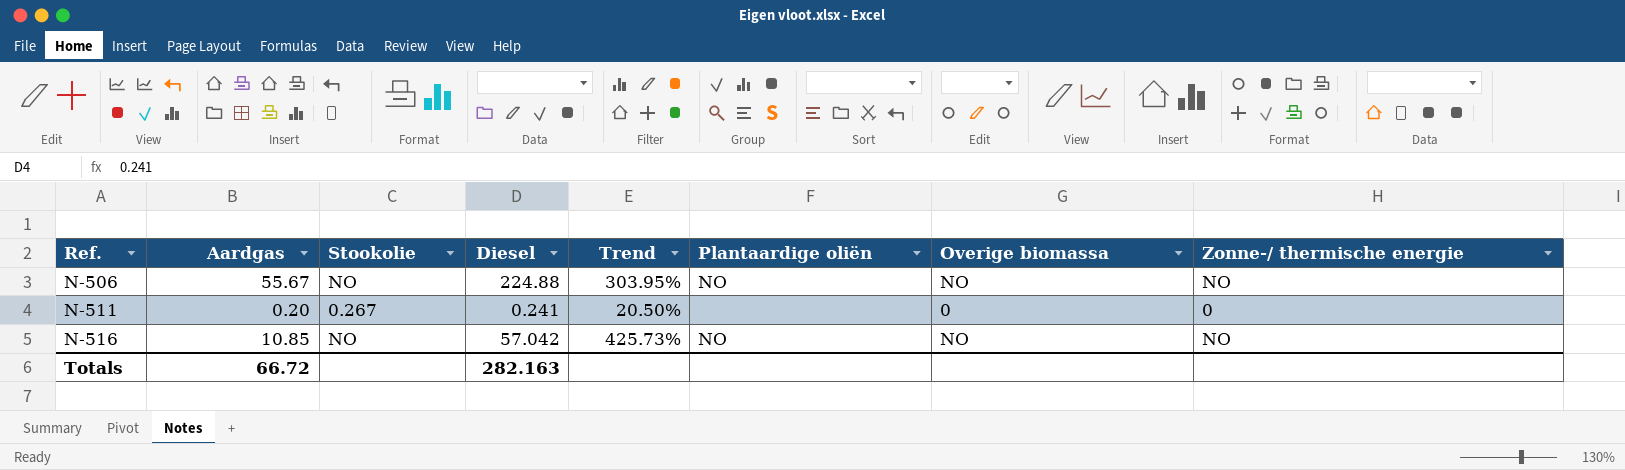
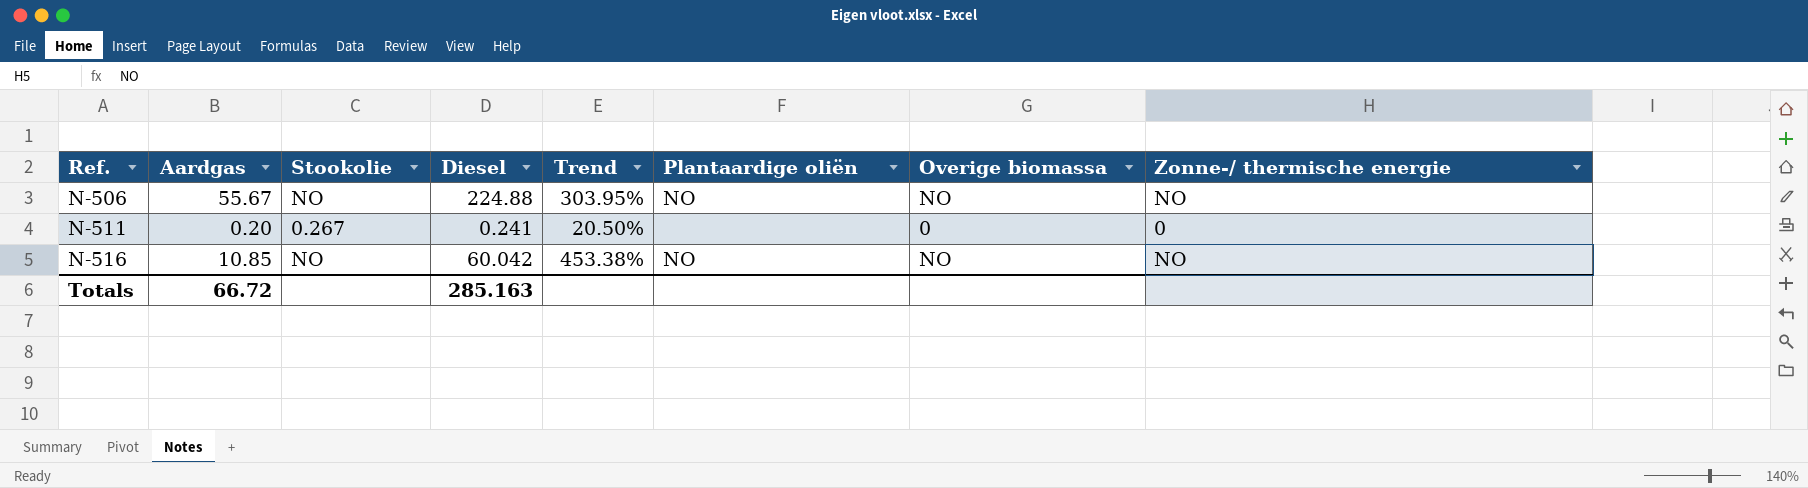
N-516 | Diesel: 57.042 -> 60.042
N-516 | Trend: 425.73% -> 453.38%
Totals | Diesel: 282.163 -> 285.163

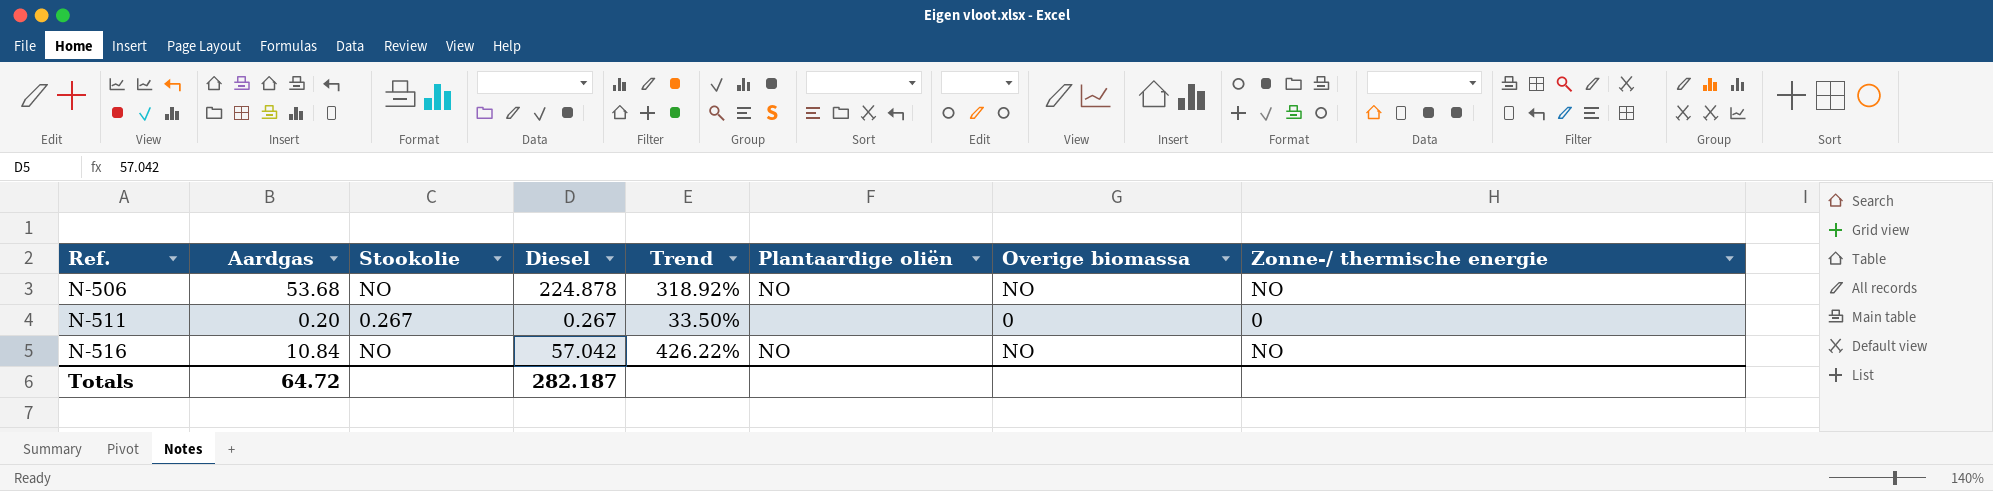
N-506 | Aardgas: 55.67 -> 53.68
N-506 | Diesel: 224.88 -> 224.878
N-506 | Trend: 303.95% -> 318.92%
N-511 | Diesel: 0.241 -> 0.267
N-511 | Trend: 20.50% -> 33.50%
N-516 | Aardgas: 10.85 -> 10.84
N-516 | Diesel: 60.042 -> 57.042
N-516 | Trend: 453.38% -> 426.22%
Totals | Aardgas: 66.72 -> 64.72
Totals | Diesel: 285.163 -> 282.187

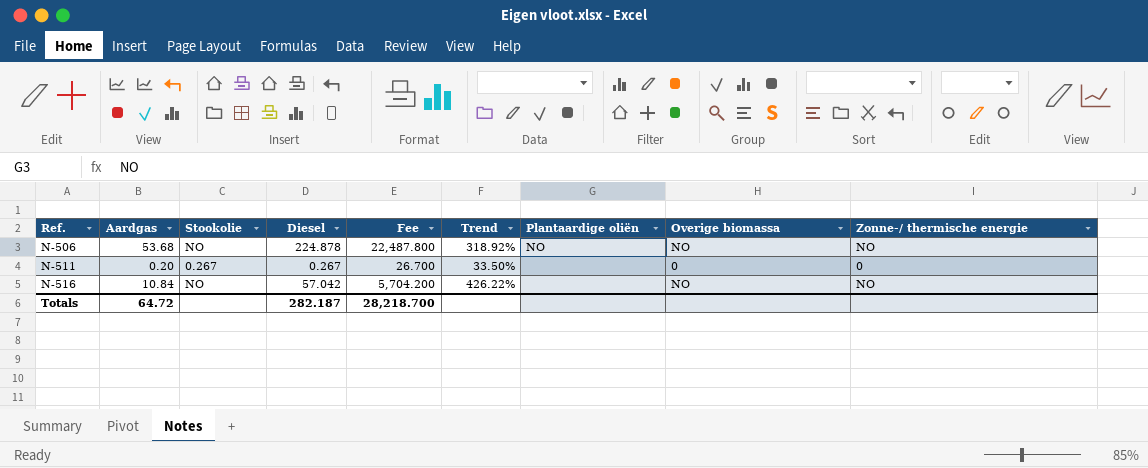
column Fee | formula: none -> [Diesel] * 100
N-516 | Plantaardige oliën: NO -> none

